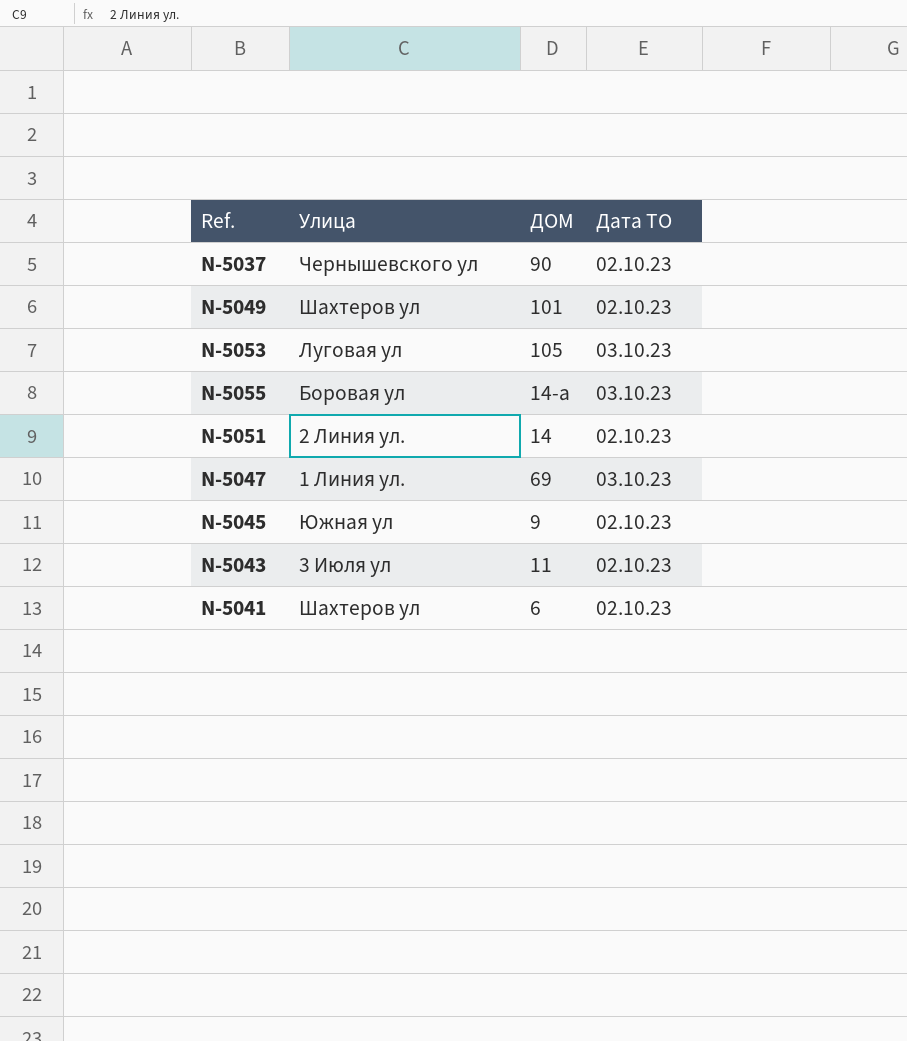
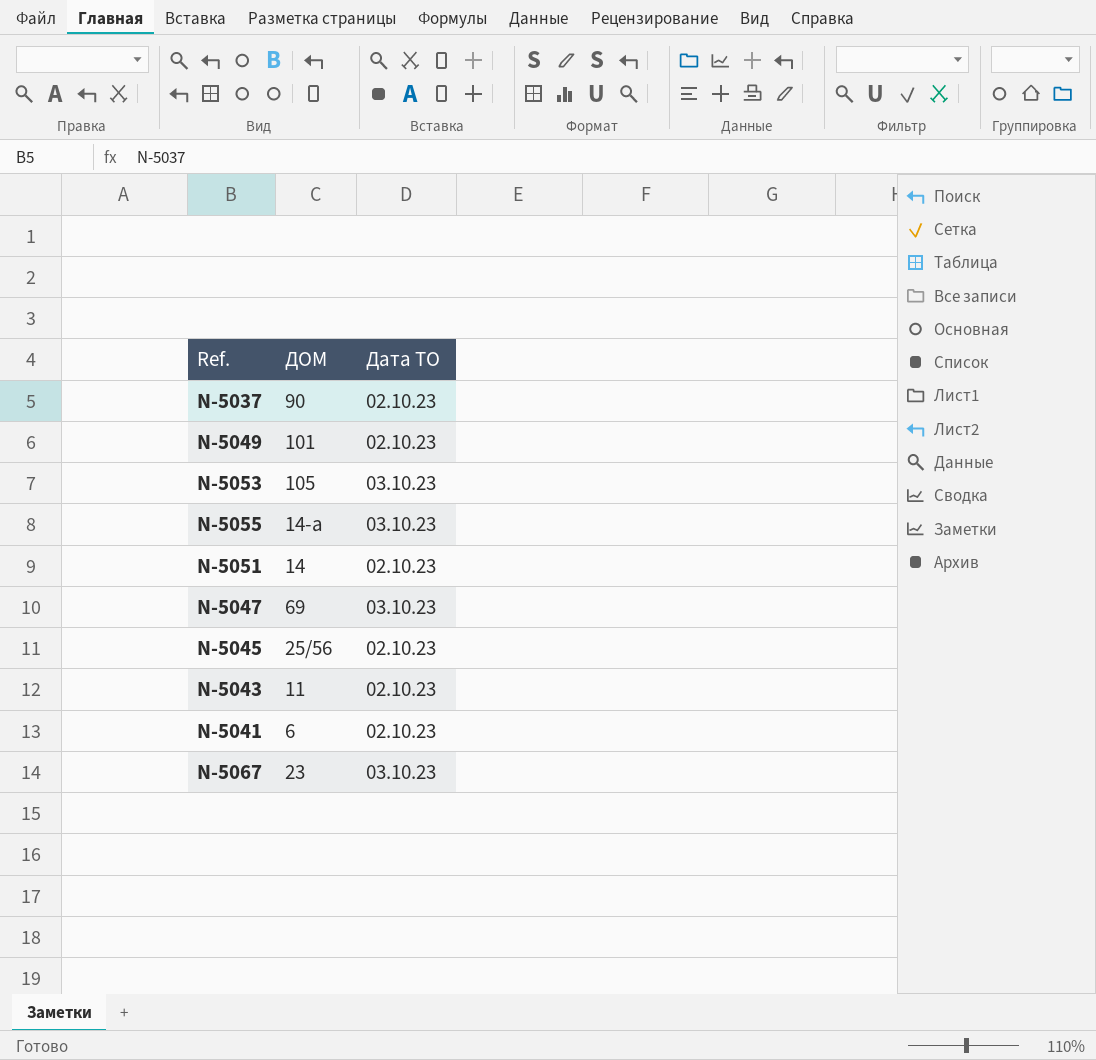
column Улица | position: 2 -> none
N-5045 | ДОМ: 9 -> 25/56
row N-5067: none -> 23 | 03.10.23

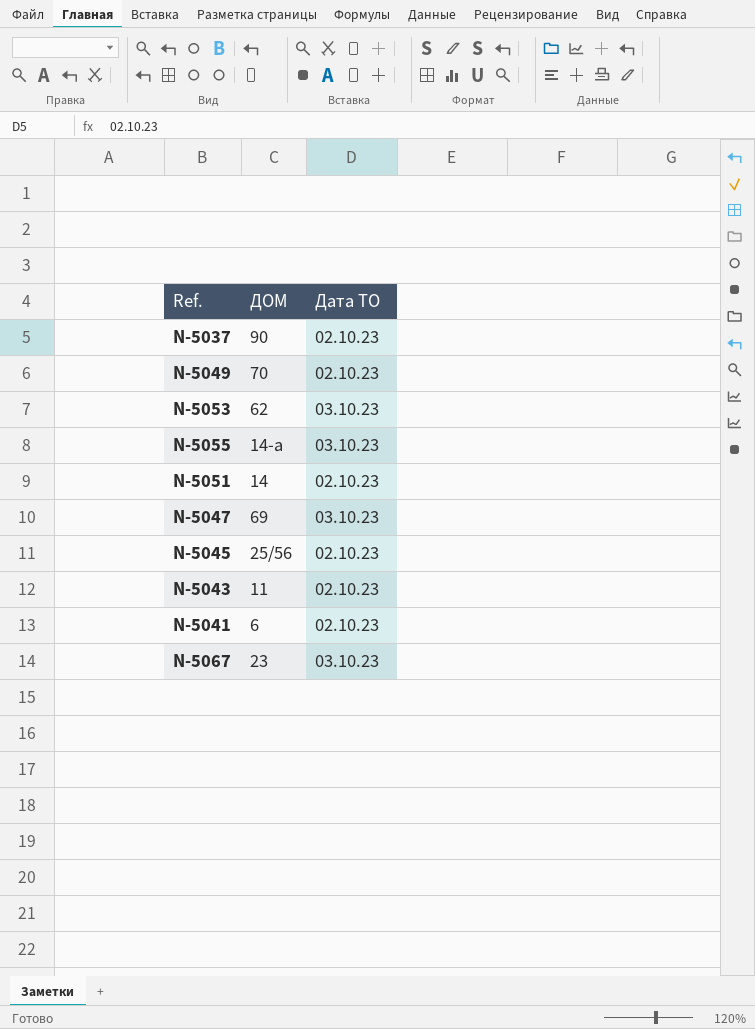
N-5049 | ДОМ: 101 -> 70
N-5053 | ДОМ: 105 -> 62

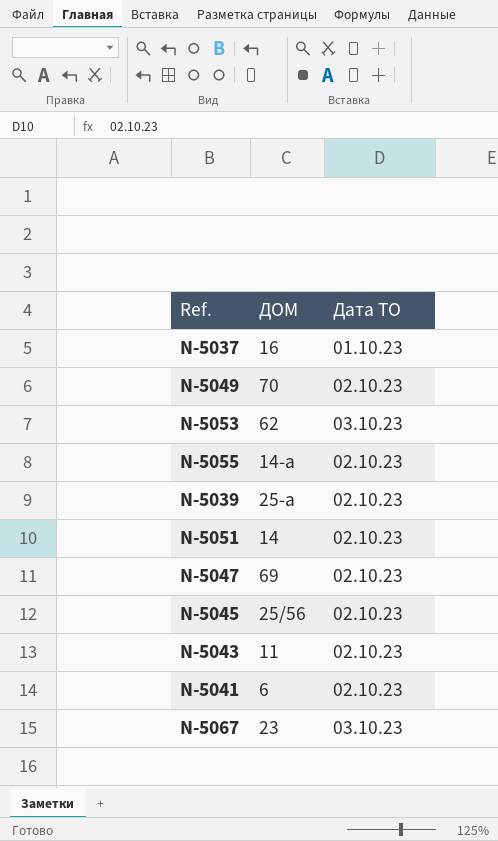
N-5037 | ДОМ: 90 -> 16
N-5037 | Дата ТО: 02.10.23 -> 01.10.23
N-5055 | Дата ТО: 03.10.23 -> 02.10.23
row N-5039: none -> 25-а | 02.10.23
N-5047 | Дата ТО: 03.10.23 -> 02.10.23

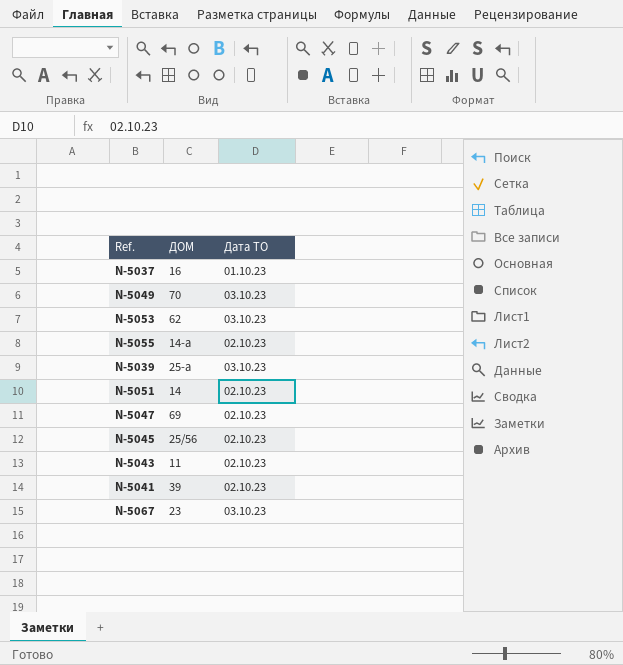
N-5049 | Дата ТО: 02.10.23 -> 03.10.23
N-5039 | Дата ТО: 02.10.23 -> 03.10.23
N-5041 | ДОМ: 6 -> 39

